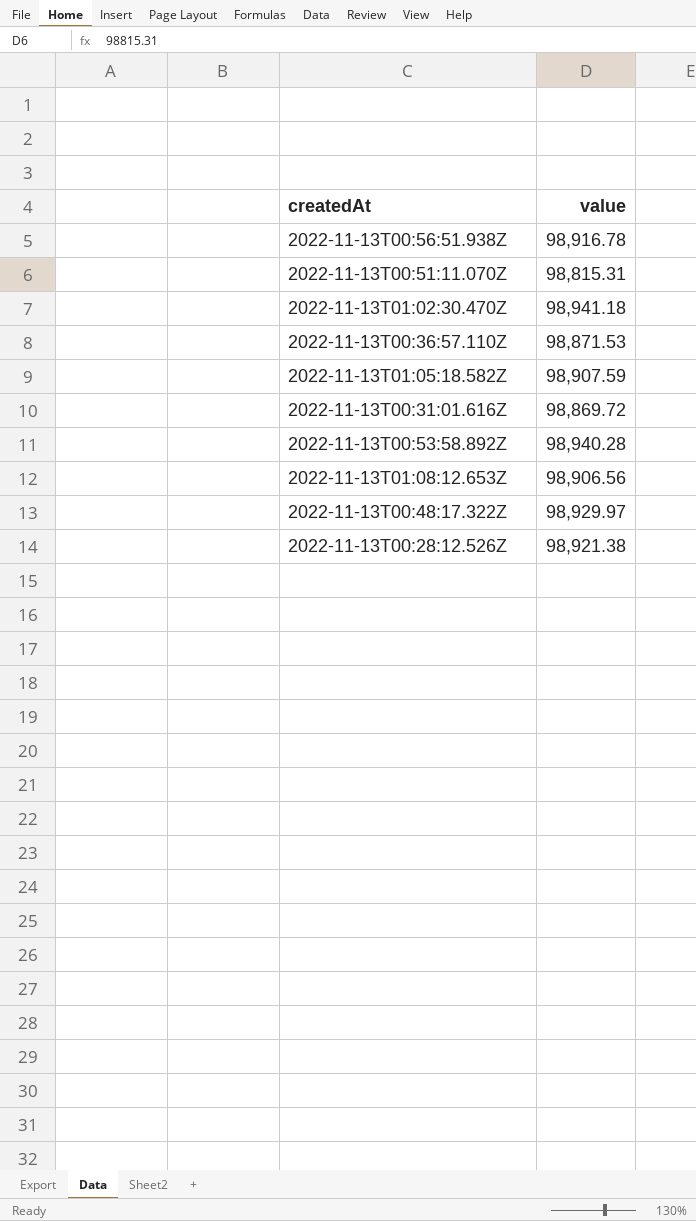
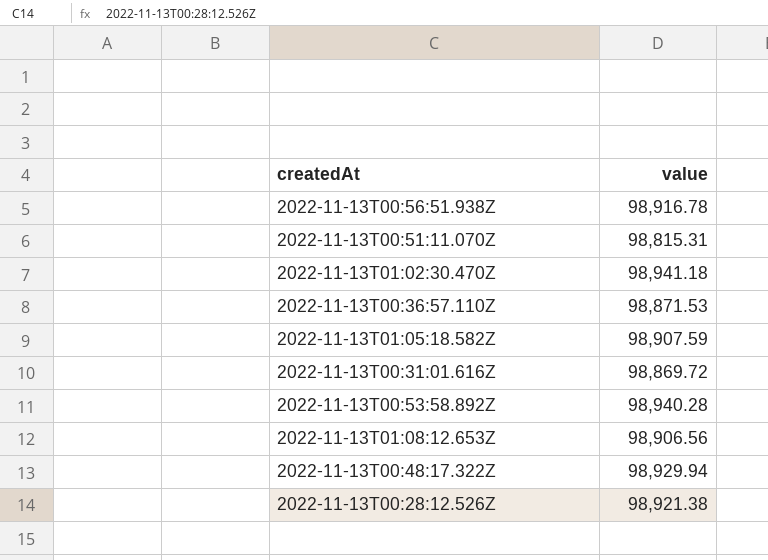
2022-11-13T00:48:17.322Z | value: 98,929.97 -> 98,929.94

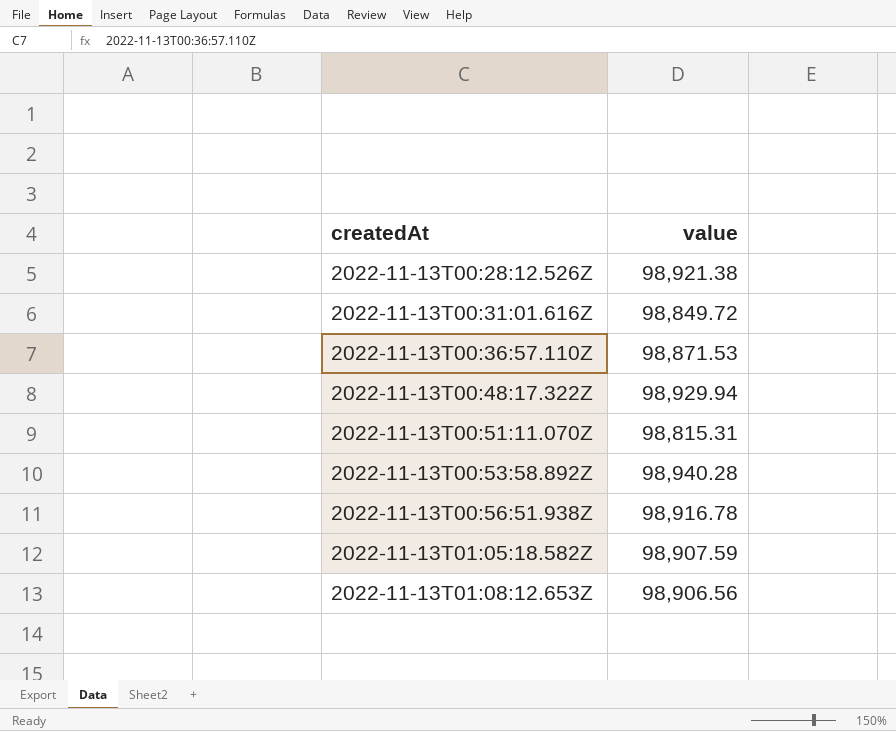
row order: none -> createdAt ascending
row 2022-11-13T01:02:30.470Z: 98,941.18 -> none
2022-11-13T00:31:01.616Z | value: 98,869.72 -> 98,849.72

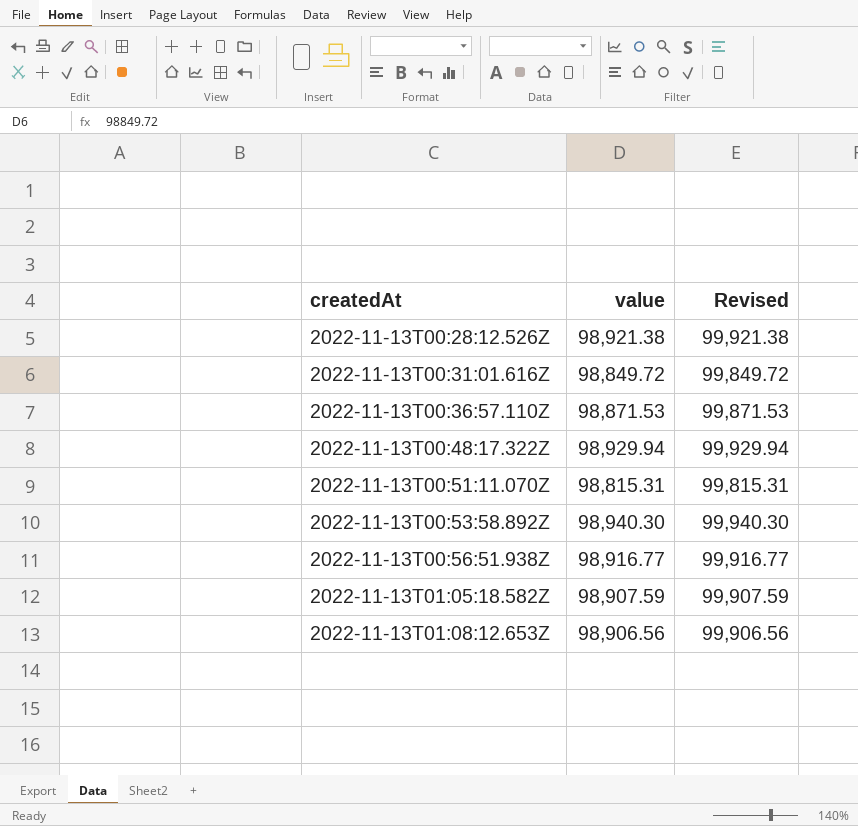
column Revised | formula: none -> [value] + 1000
2022-11-13T00:53:58.892Z | value: 98,940.28 -> 98,940.30
2022-11-13T00:56:51.938Z | value: 98,916.78 -> 98,916.77

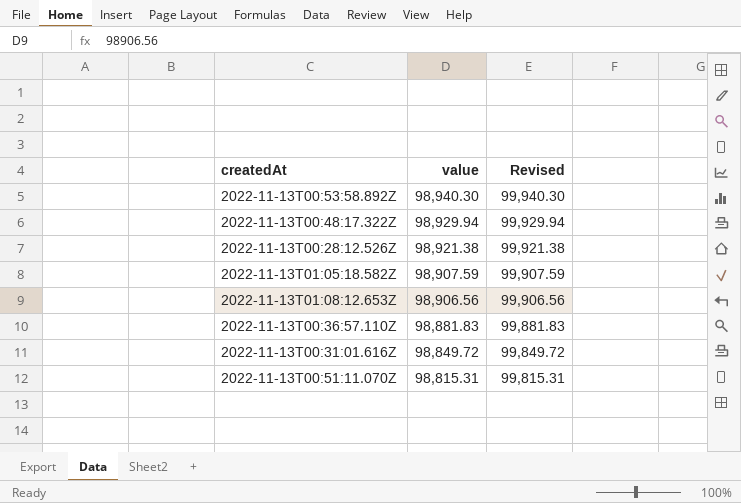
row order: createdAt ascending -> value descending
row 2022-11-13T00:56:51.938Z: 98,916.77 | 99,916.77 -> none
2022-11-13T00:36:57.110Z | value: 98,871.53 -> 98,881.83
2022-11-13T00:36:57.110Z | Revised: 99,871.53 -> 99,881.83

